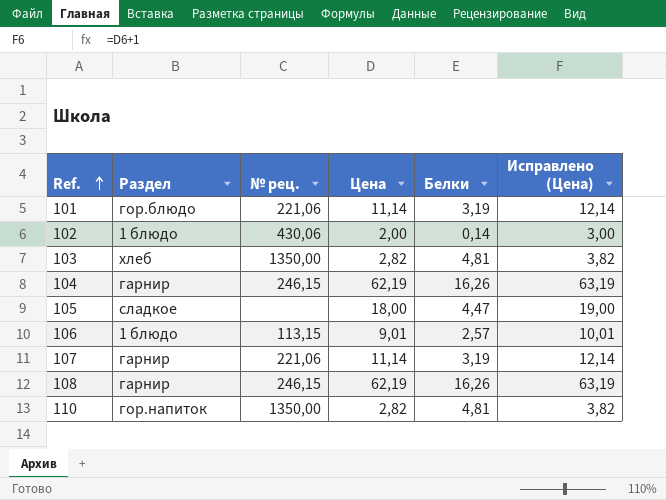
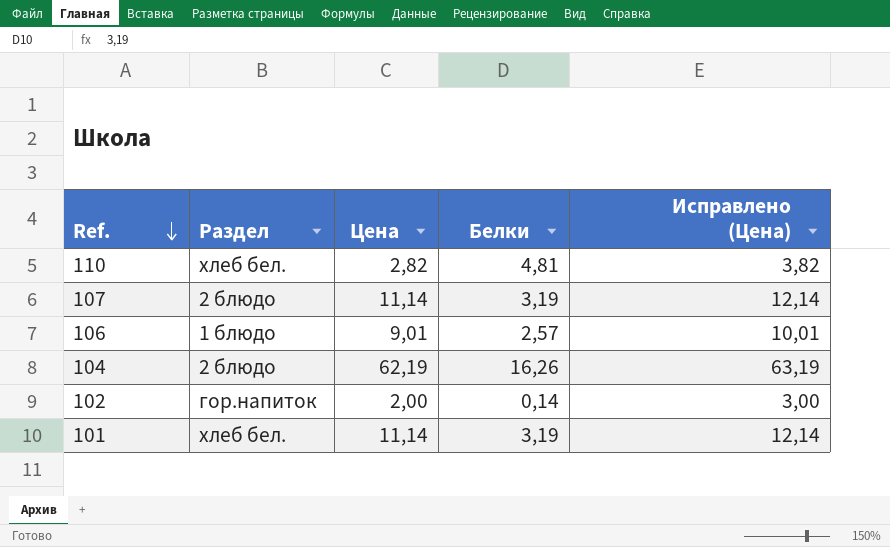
row order: Ref. ascending -> Ref. descending
column № рец. | position: 3 -> none
row 103: хлеб | 1350,00 | 2,82 | 4,81 | 3,82 -> none
row 105: сладкое | none | 18,00 | 4,47 | 19,00 -> none
row 108: гарнир | 246,15 | 62,19 | 16,26 | 63,19 -> none
110 | Раздел: гор.напиток -> хлеб бел.
107 | Раздел: гарнир -> 2 блюдо
104 | Раздел: гарнир -> 2 блюдо
102 | Раздел: 1 блюдо -> гор.напиток
101 | Раздел: гор.блюдо -> хлеб бел.

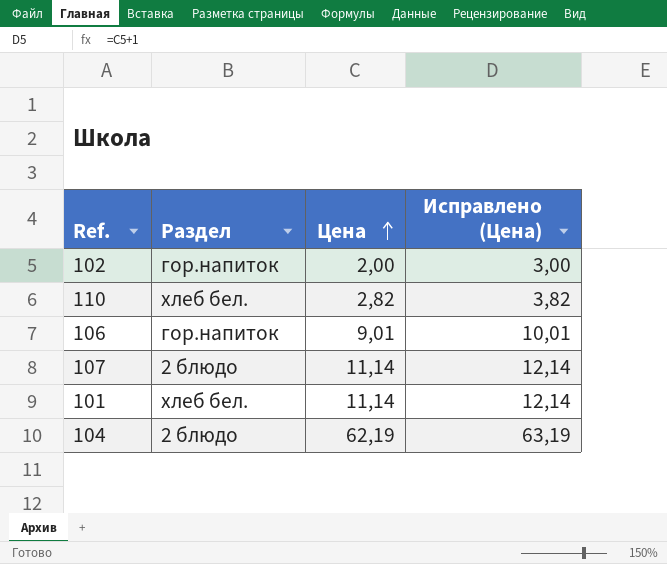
row order: Ref. descending -> Цена ascending
column Белки | position: 4 -> none
106 | Раздел: 1 блюдо -> гор.напиток

